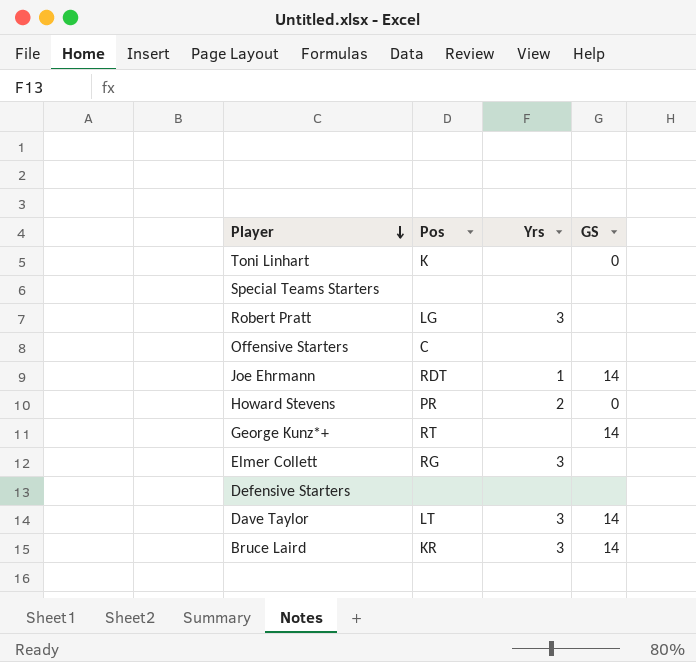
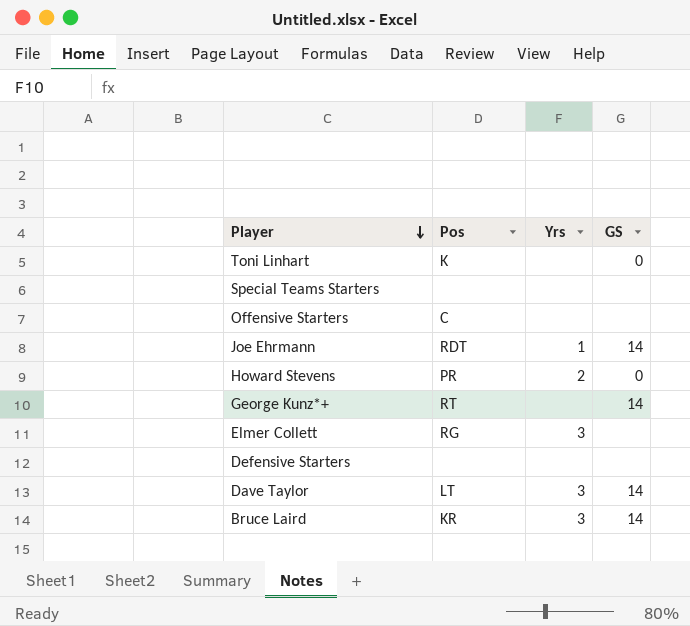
row Robert Pratt: LG | 3 | none -> none

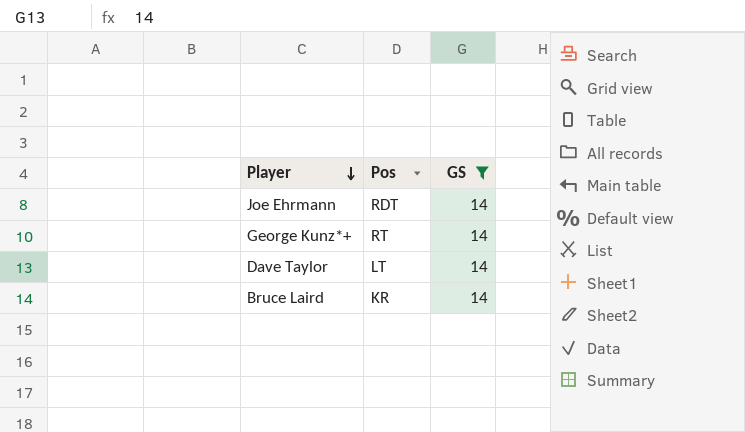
filter: none -> GS = 14
column Yrs | position: 3 -> none

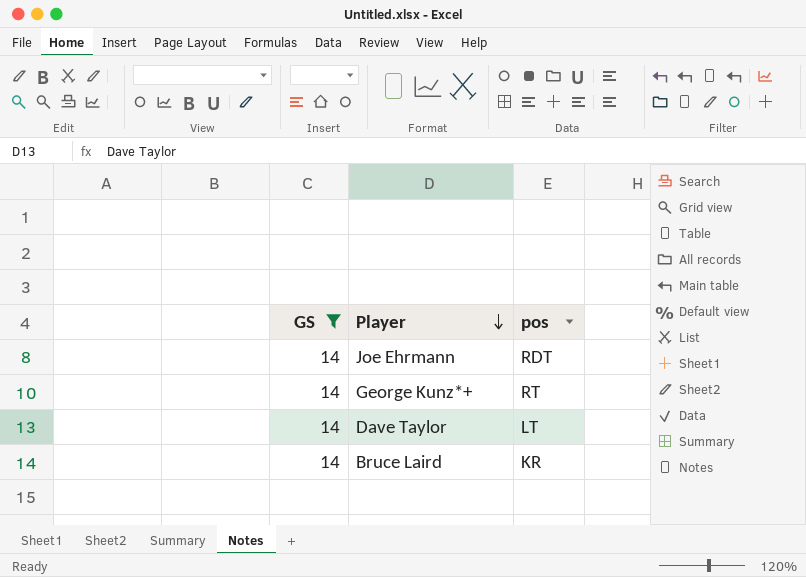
column GS | position: 3 -> 1
column name: Pos -> pos

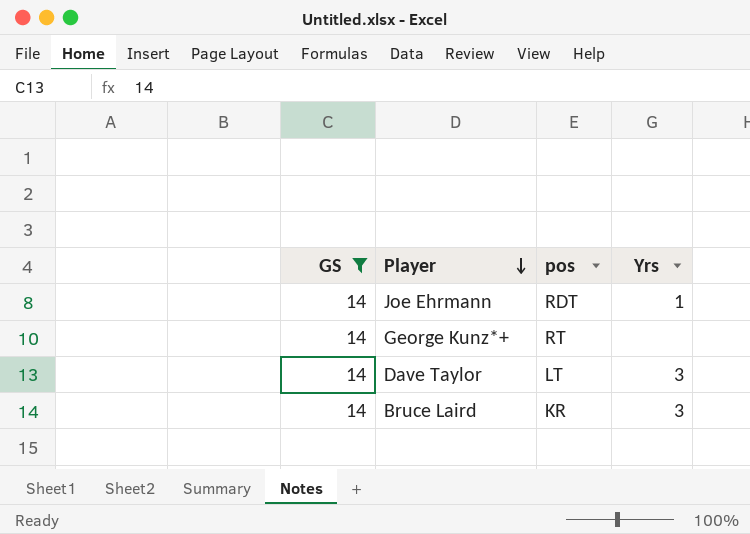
column Yrs | position: none -> 4

